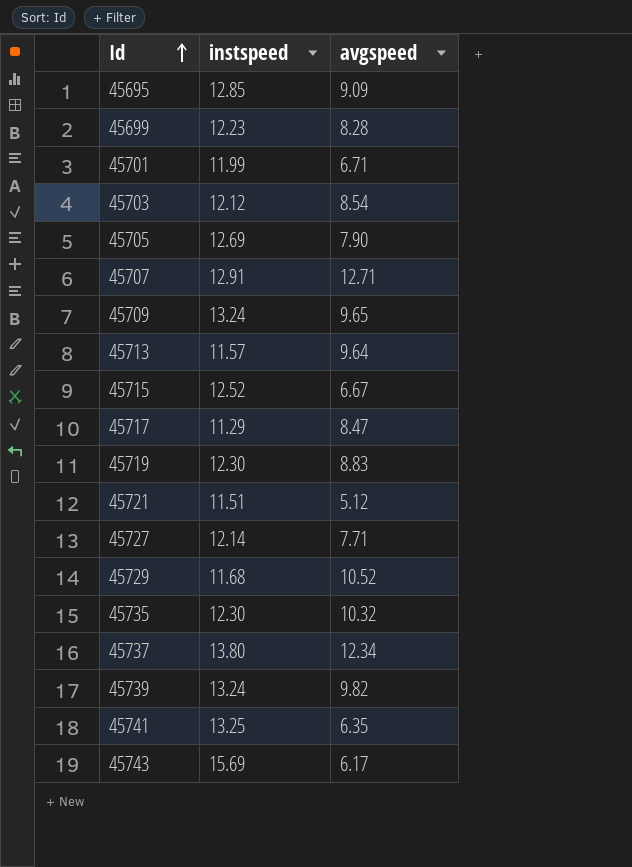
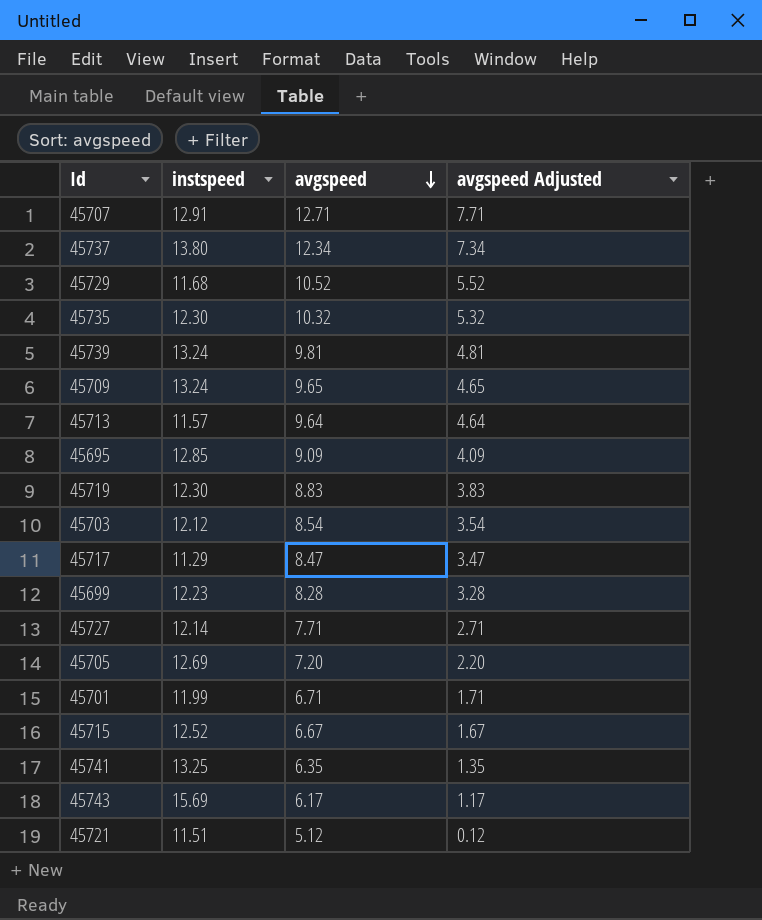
row order: Id ascending -> avgspeed descending
column avgspeed Adjusted | formula: none -> [avgspeed] - 5
45739 | avgspeed: 9.82 -> 9.81
45705 | avgspeed: 7.90 -> 7.20

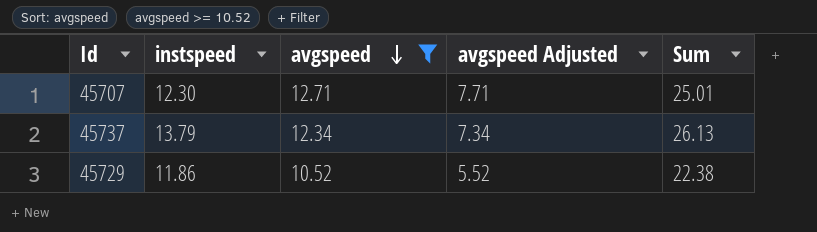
filter: none -> avgspeed >= 10.52
column Sum | formula: none -> [instspeed] + [avgspeed]
45707 | instspeed: 12.91 -> 12.30
45737 | instspeed: 13.80 -> 13.79
45729 | instspeed: 11.68 -> 11.86

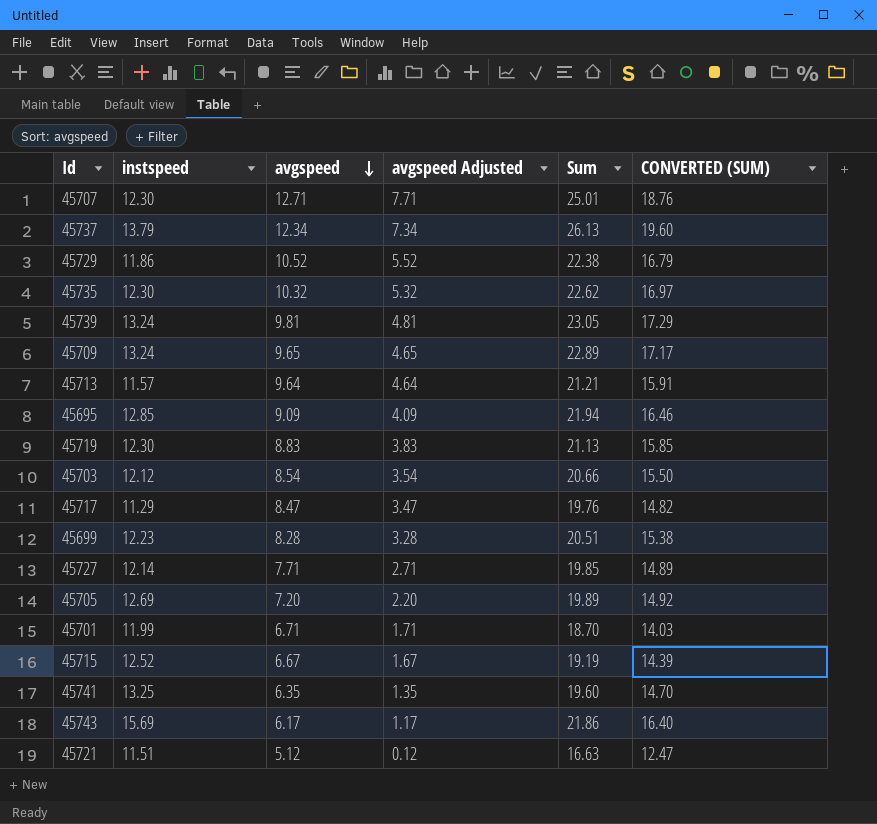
filter: avgspeed >= 10.52 -> none
column CONVERTED (SUM) | formula: none -> [Sum] * 0.75

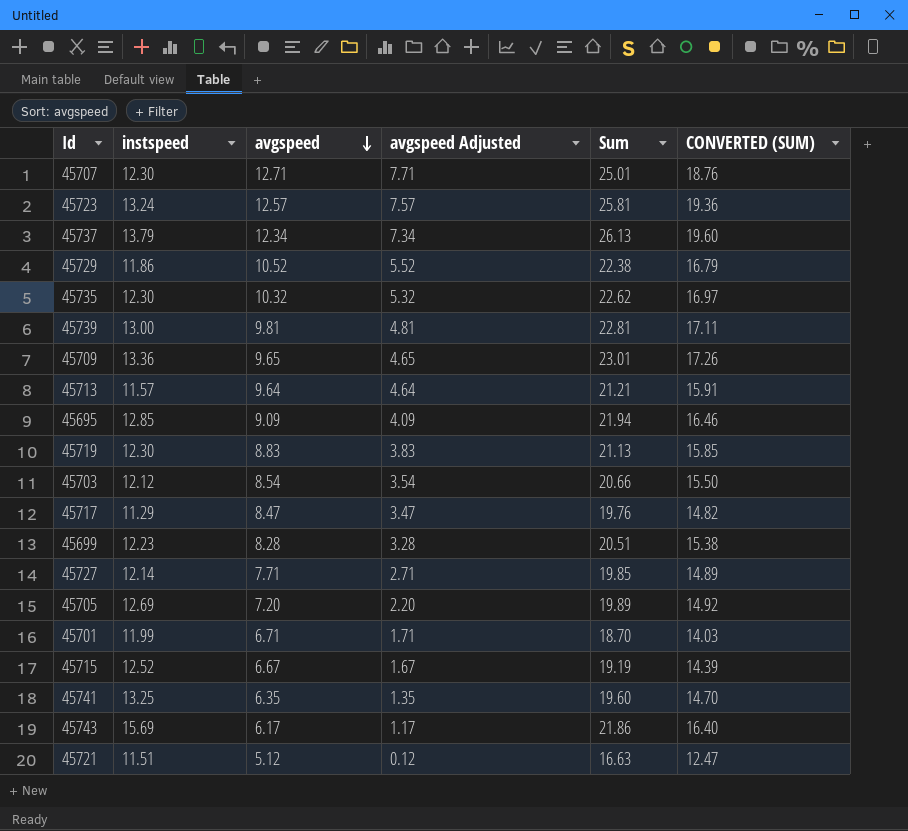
row 45723: none -> 13.24 | 12.57 | 7.57 | 25.81 | 19.36
45739 | instspeed: 13.24 -> 13.00
45739 | Sum: 23.05 -> 22.81
45739 | CONVERTED (SUM): 17.29 -> 17.11
45709 | instspeed: 13.24 -> 13.36
45709 | Sum: 22.89 -> 23.01
45709 | CONVERTED (SUM): 17.17 -> 17.26

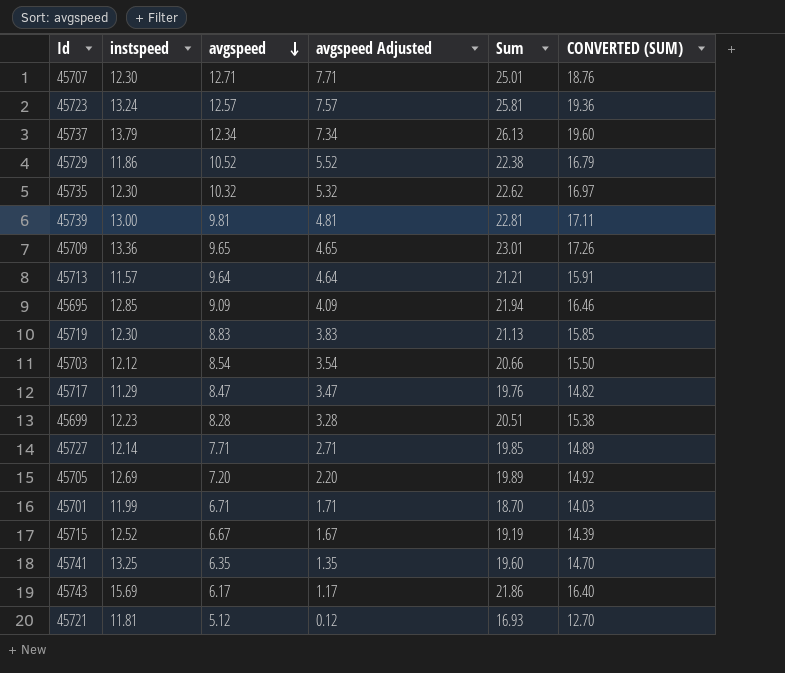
45721 | instspeed: 11.51 -> 11.81
45721 | Sum: 16.63 -> 16.93
45721 | CONVERTED (SUM): 12.47 -> 12.70

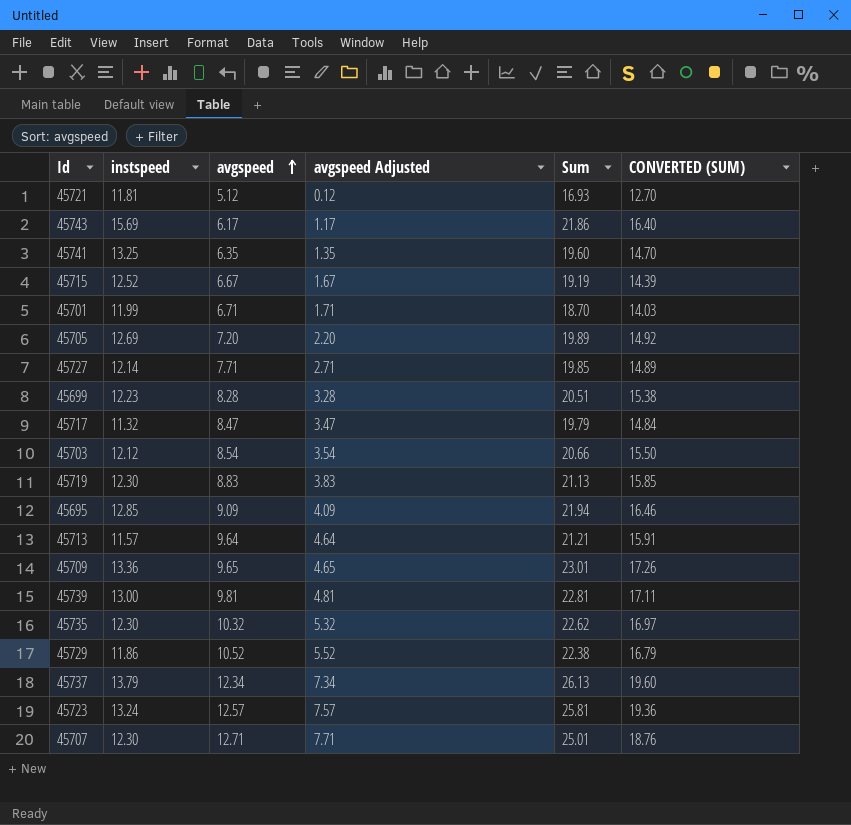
row order: avgspeed descending -> avgspeed ascending
45717 | instspeed: 11.29 -> 11.32
45717 | Sum: 19.76 -> 19.79
45717 | CONVERTED (SUM): 14.82 -> 14.84

